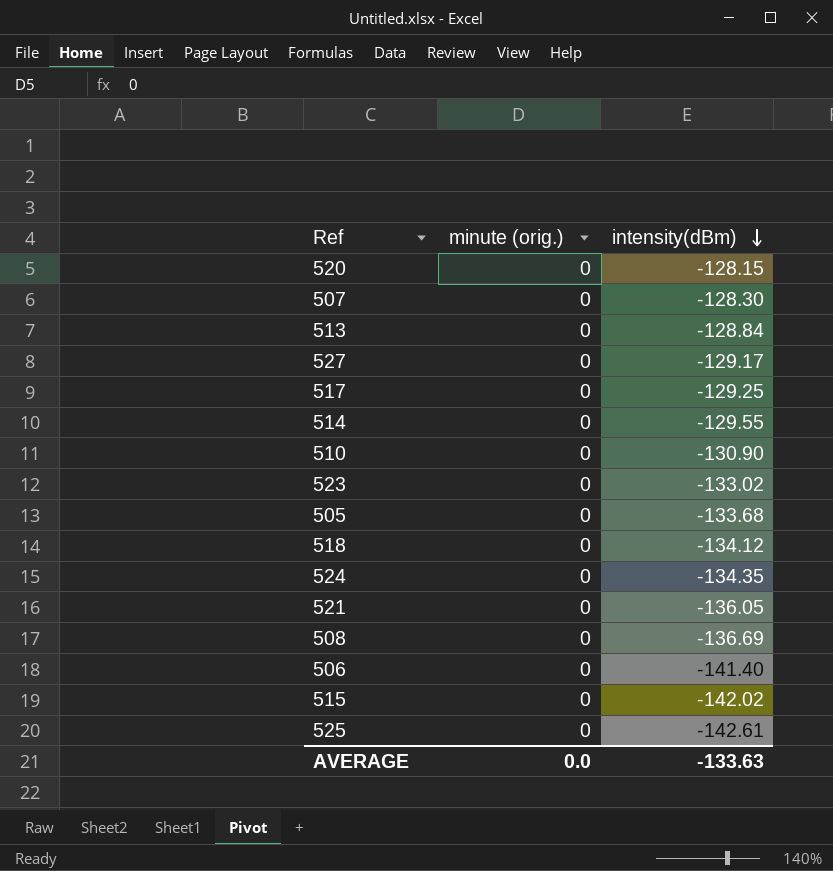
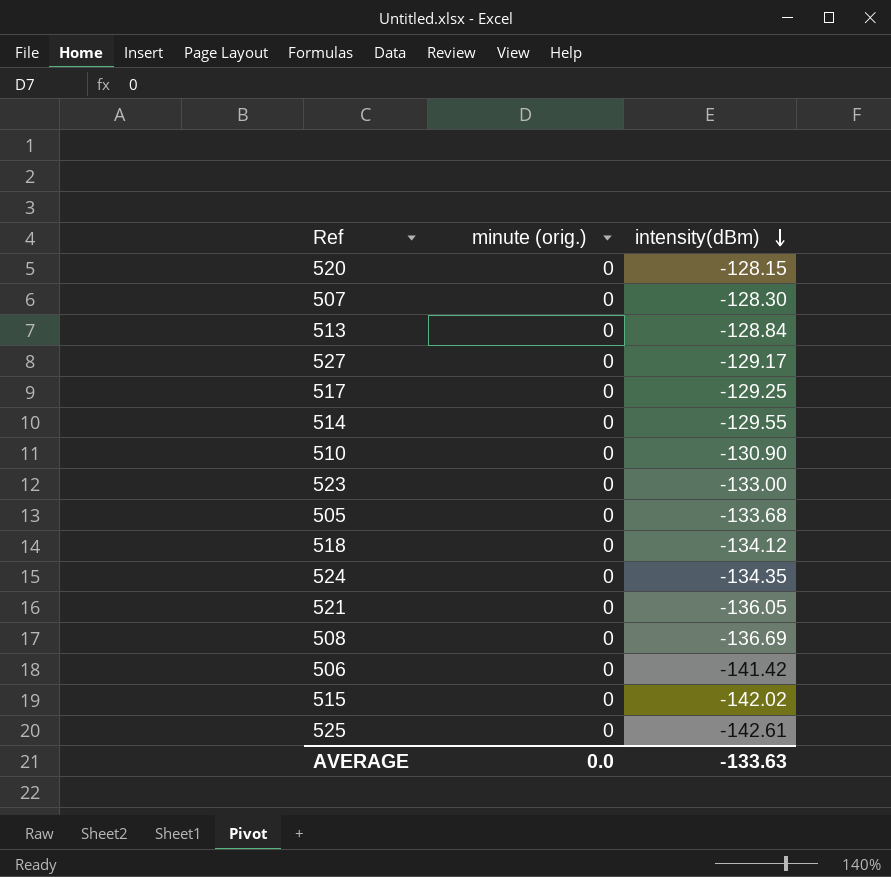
523 | intensity(dBm): -133.02 -> -133.00
506 | intensity(dBm): -141.40 -> -141.42

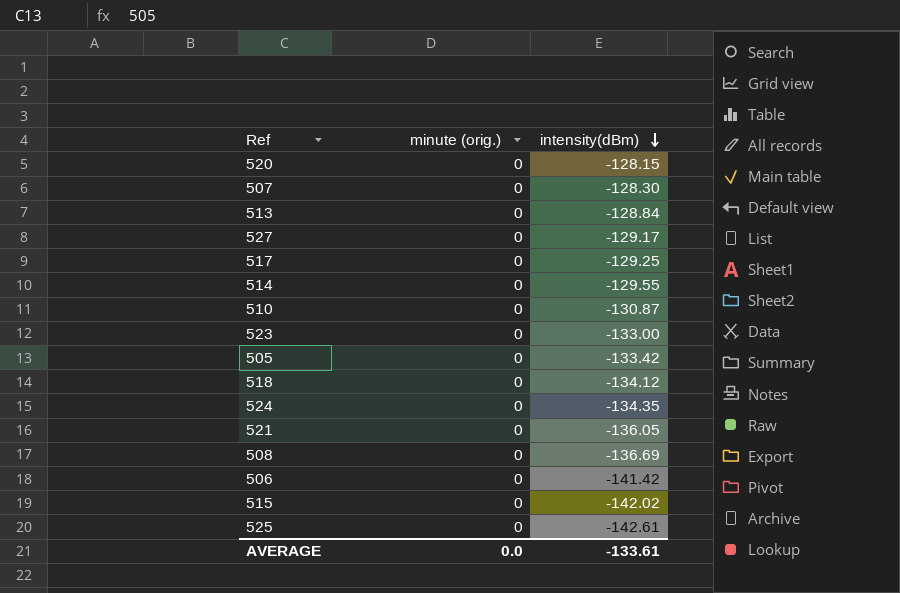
510 | intensity(dBm): -130.90 -> -130.87
505 | intensity(dBm): -133.68 -> -133.42
AVERAGE | intensity(dBm): -133.63 -> -133.61

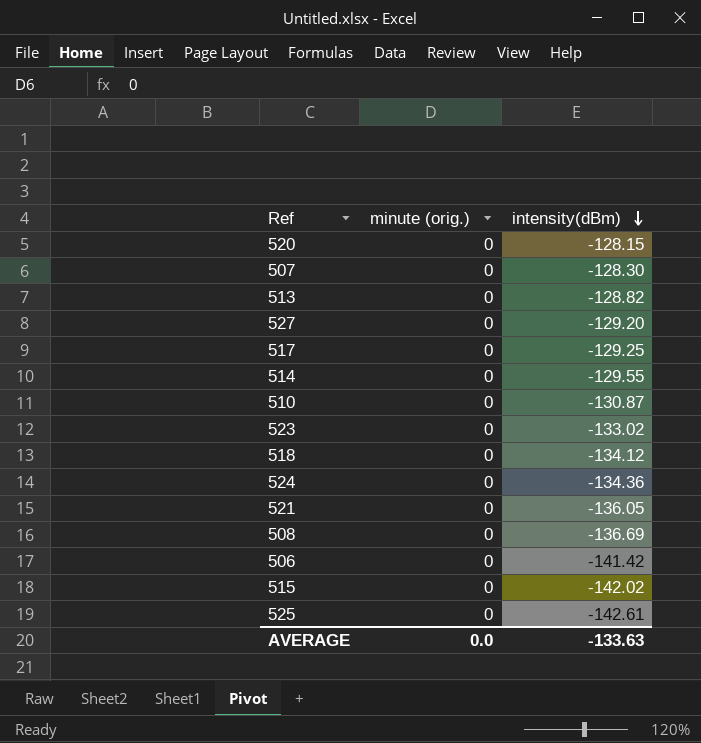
row 505: 0 | -133.42 -> none
513 | intensity(dBm): -128.84 -> -128.82
527 | intensity(dBm): -129.17 -> -129.20
523 | intensity(dBm): -133.00 -> -133.02
524 | intensity(dBm): -134.35 -> -134.36
AVERAGE | intensity(dBm): -133.61 -> -133.63

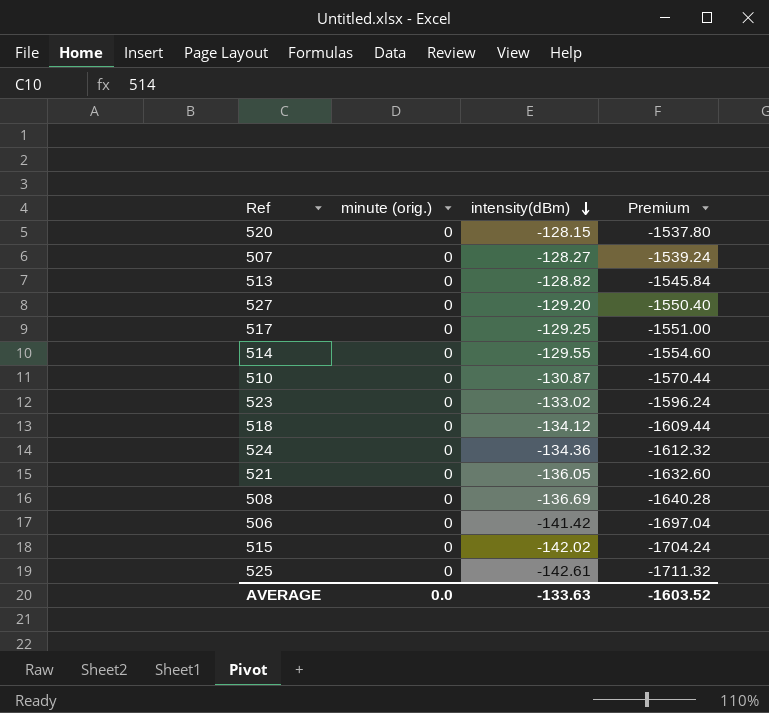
column Premium | formula: none -> [intensity(dBm)] * 12
507 | intensity(dBm): -128.30 -> -128.27

